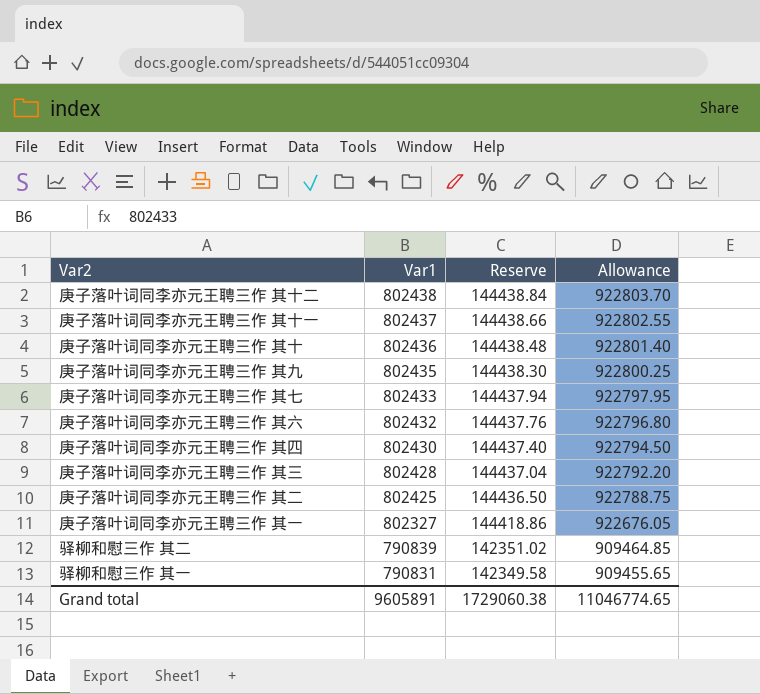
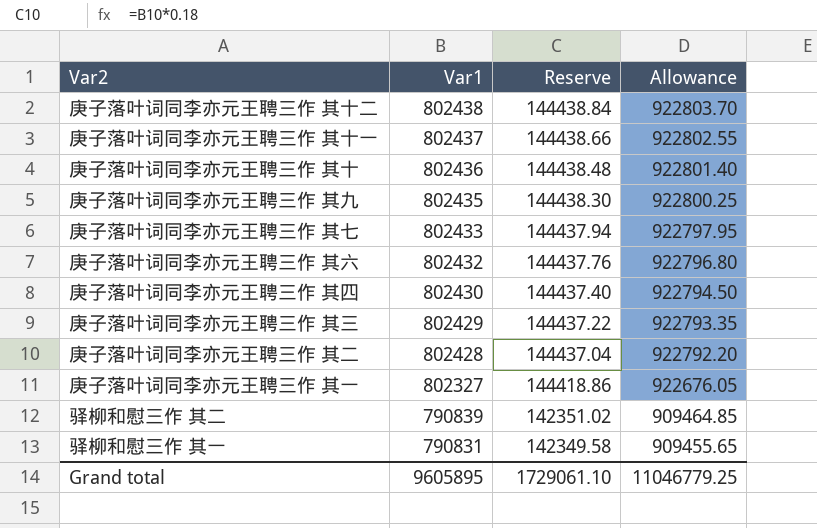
庚子落叶词同李亦元王聘三作 其三 | Var1: 802428 -> 802429
庚子落叶词同李亦元王聘三作 其三 | Reserve: 144437.04 -> 144437.22
庚子落叶词同李亦元王聘三作 其三 | Allowance: 922792.20 -> 922793.35
庚子落叶词同李亦元王聘三作 其二 | Var1: 802425 -> 802428
庚子落叶词同李亦元王聘三作 其二 | Reserve: 144436.50 -> 144437.04
庚子落叶词同李亦元王聘三作 其二 | Allowance: 922788.75 -> 922792.20
Grand total | Var1: 9605891 -> 9605895
Grand total | Reserve: 1729060.38 -> 1729061.10
Grand total | Allowance: 11046774.65 -> 11046779.25

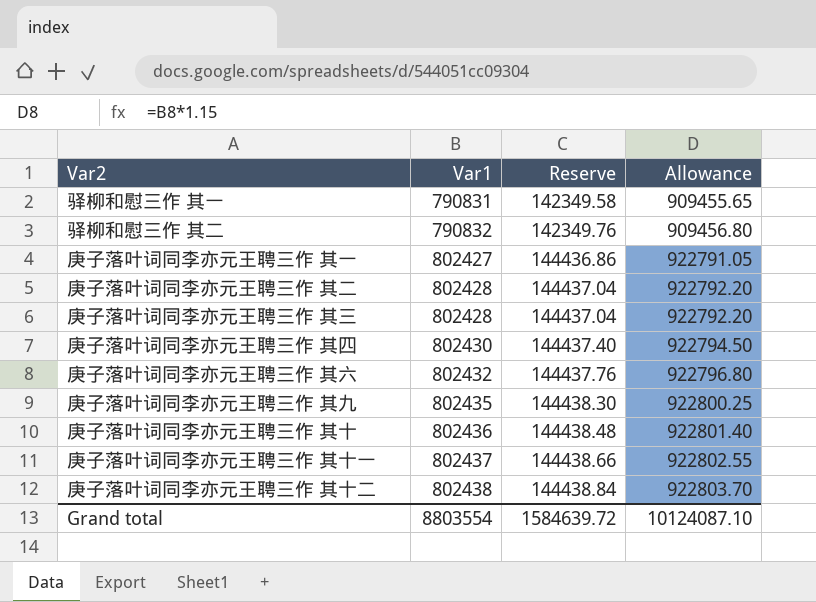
row order: Var1 descending -> Var1 ascending
row 庚子落叶词同李亦元王聘三作 其七: 802433 | 144437.94 | 922797.95 -> none
驿柳和慰三作 其二 | Var1: 790839 -> 790832
驿柳和慰三作 其二 | Reserve: 142351.02 -> 142349.76
驿柳和慰三作 其二 | Allowance: 909464.85 -> 909456.80
庚子落叶词同李亦元王聘三作 其一 | Var1: 802327 -> 802427
庚子落叶词同李亦元王聘三作 其一 | Reserve: 144418.86 -> 144436.86
庚子落叶词同李亦元王聘三作 其一 | Allowance: 922676.05 -> 922791.05
庚子落叶词同李亦元王聘三作 其三 | Var1: 802429 -> 802428
庚子落叶词同李亦元王聘三作 其三 | Reserve: 144437.22 -> 144437.04
庚子落叶词同李亦元王聘三作 其三 | Allowance: 922793.35 -> 922792.20
Grand total | Var1: 9605895 -> 8803554
Grand total | Reserve: 1729061.10 -> 1584639.72
Grand total | Allowance: 11046779.25 -> 10124087.10

